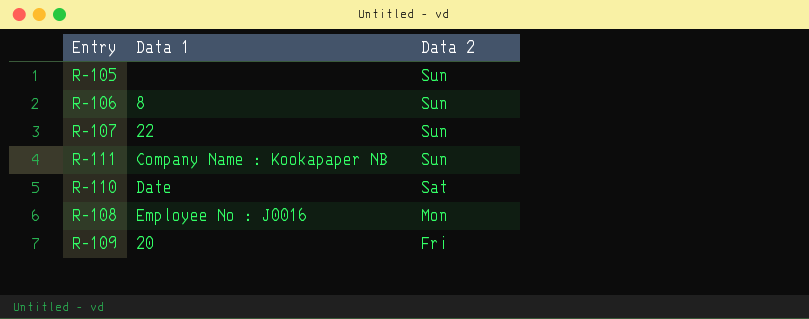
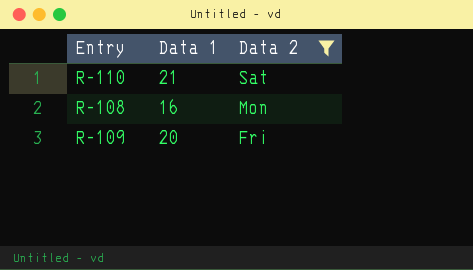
filter: none -> Data 2 != Sun
R-110 | Data 1: Date -> 21
R-108 | Data 1: Employee No : J0016 -> 16

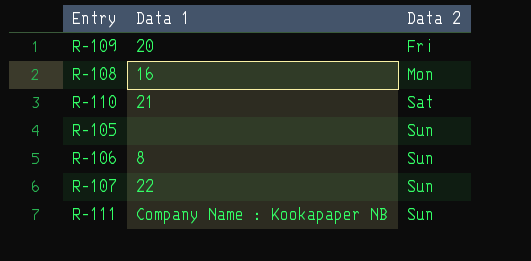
filter: Data 2 != Sun -> none
row order: Data 2 descending -> Data 2 ascending

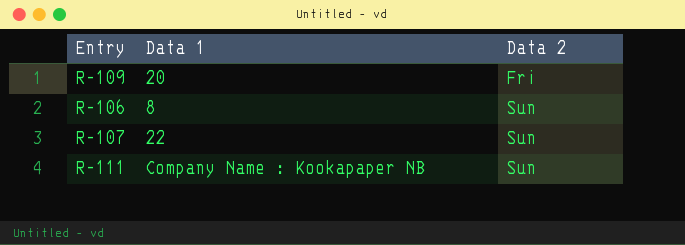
row R-108: 16 | Mon -> none
row R-110: 21 | Sat -> none
row R-105: none | Sun -> none

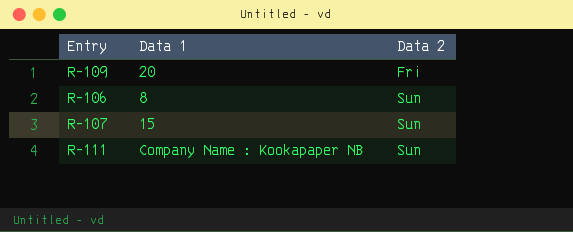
R-107 | Data 1: 22 -> 15

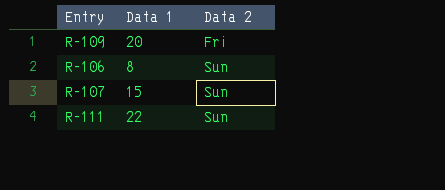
R-111 | Data 1: Company Name : Kookapaper NB -> 22

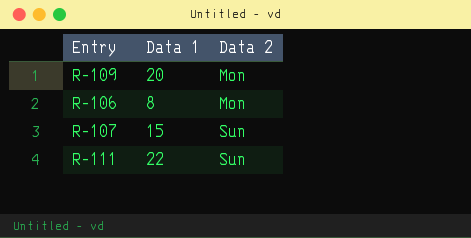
R-109 | Data 2: Fri -> Mon
R-106 | Data 2: Sun -> Mon

